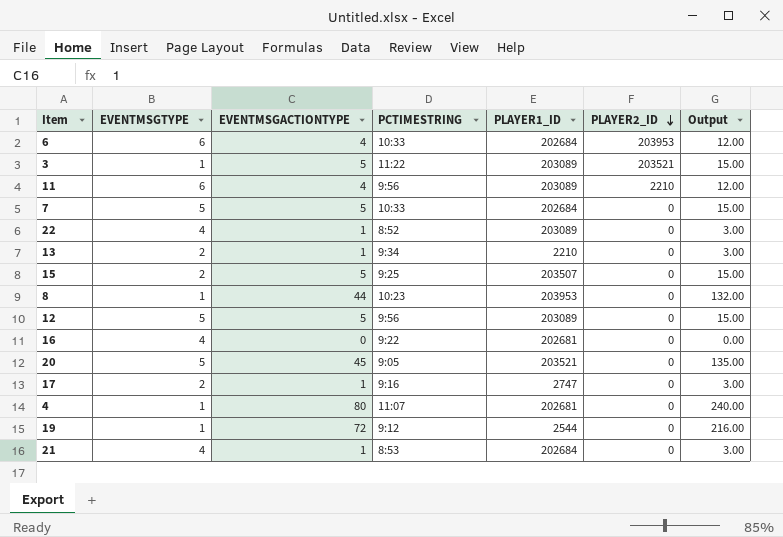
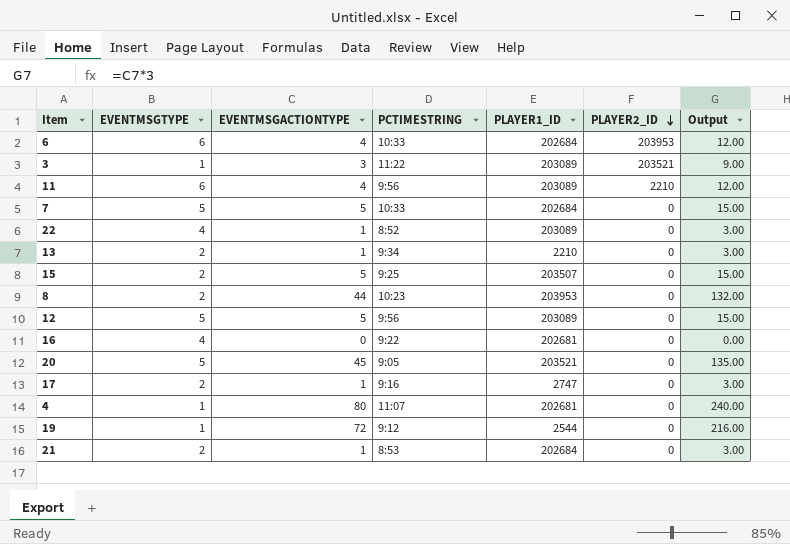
3 | EVENTMSGACTIONTYPE: 5 -> 3
3 | Output: 15.00 -> 9.00
8 | EVENTMSGTYPE: 1 -> 2
21 | EVENTMSGTYPE: 4 -> 2

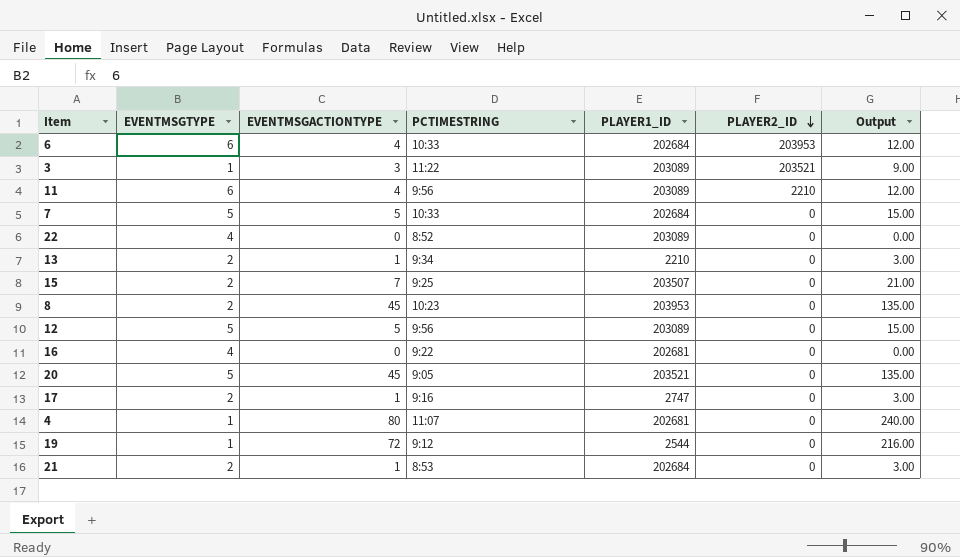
22 | EVENTMSGACTIONTYPE: 1 -> 0
22 | Output: 3.00 -> 0.00
15 | EVENTMSGACTIONTYPE: 5 -> 7
15 | Output: 15.00 -> 21.00
8 | EVENTMSGACTIONTYPE: 44 -> 45
8 | Output: 132.00 -> 135.00

